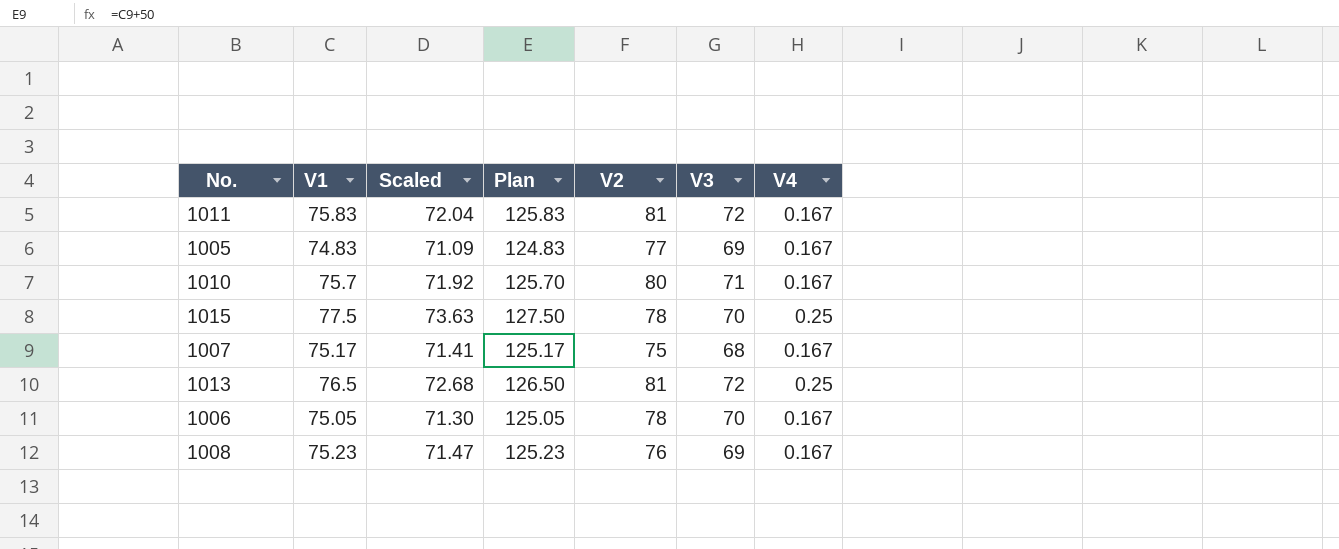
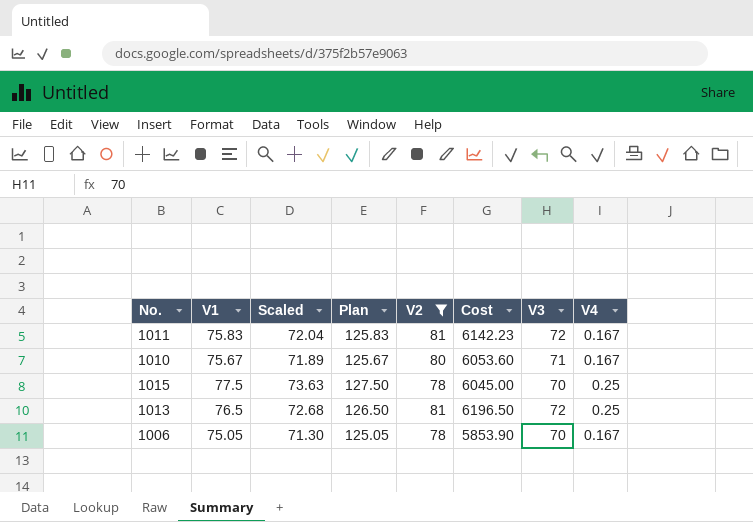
filter: none -> V2 >= 78
column Cost | formula: none -> [V1] * [V2]
1010 | V1: 75.7 -> 75.67
1010 | Scaled: 71.92 -> 71.89
1010 | Plan: 125.70 -> 125.67

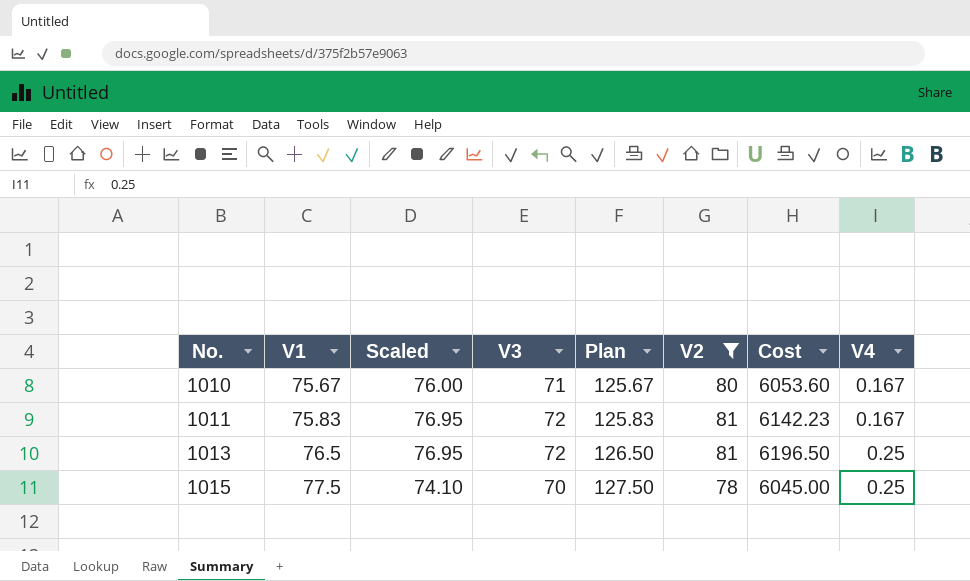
row order: none -> No. ascending
column Scaled | formula: [V1] * 0.95 -> [V2] * 0.95
column V3 | position: 7 -> 4
row 1006: 75.05 | 71.30 | 125.05 | 78 | 5853.90 | 70 | 0.167 -> none

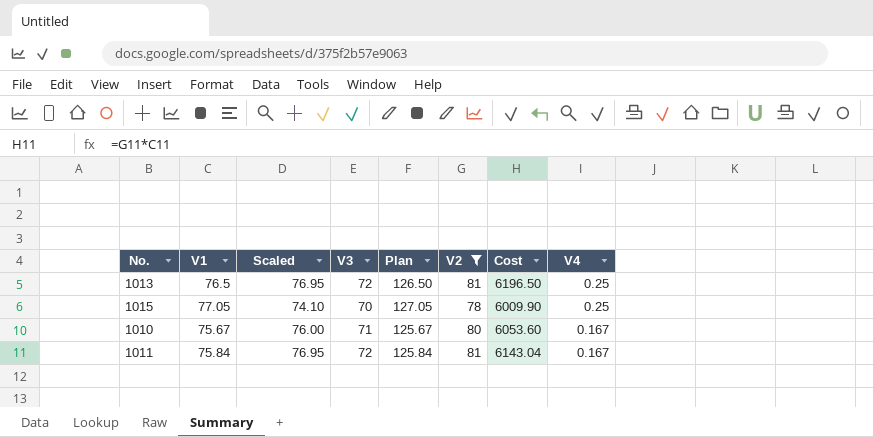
row order: No. ascending -> V4 descending
1015 | V1: 77.5 -> 77.05
1015 | Plan: 127.50 -> 127.05
1015 | Cost: 6045.00 -> 6009.90
1011 | V1: 75.83 -> 75.84
1011 | Plan: 125.83 -> 125.84
1011 | Cost: 6142.23 -> 6143.04

